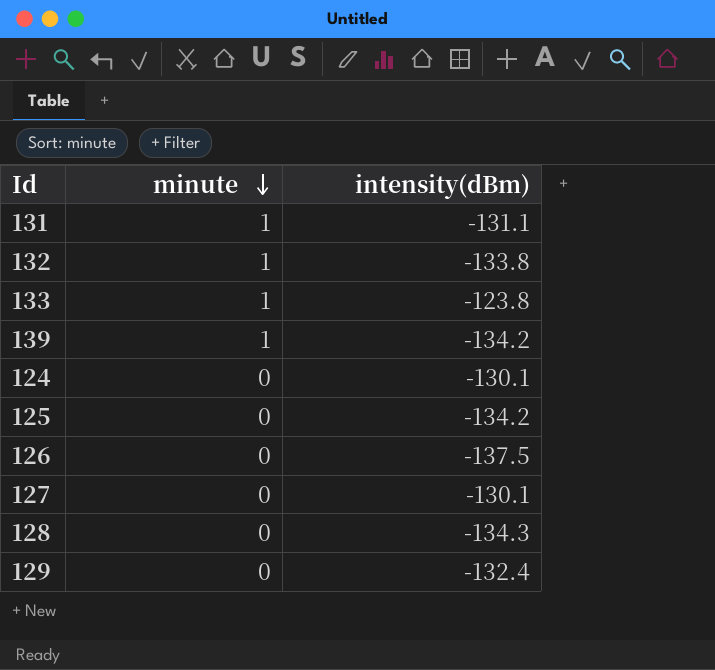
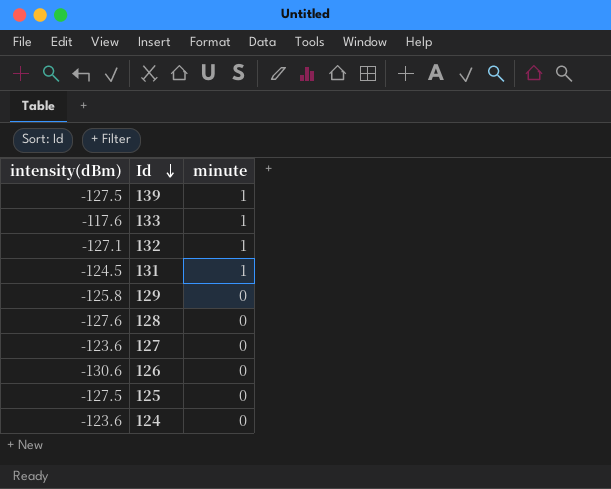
row order: minute descending -> Id descending
column intensity(dBm) | position: 3 -> 1
139 | intensity(dBm): -134.2 -> -127.5
133 | intensity(dBm): -123.8 -> -117.6
132 | intensity(dBm): -133.8 -> -127.1
131 | intensity(dBm): -131.1 -> -124.5
129 | intensity(dBm): -132.4 -> -125.8
128 | intensity(dBm): -134.3 -> -127.6
127 | intensity(dBm): -130.1 -> -123.6
126 | intensity(dBm): -137.5 -> -130.6
125 | intensity(dBm): -134.2 -> -127.5
124 | intensity(dBm): -130.1 -> -123.6

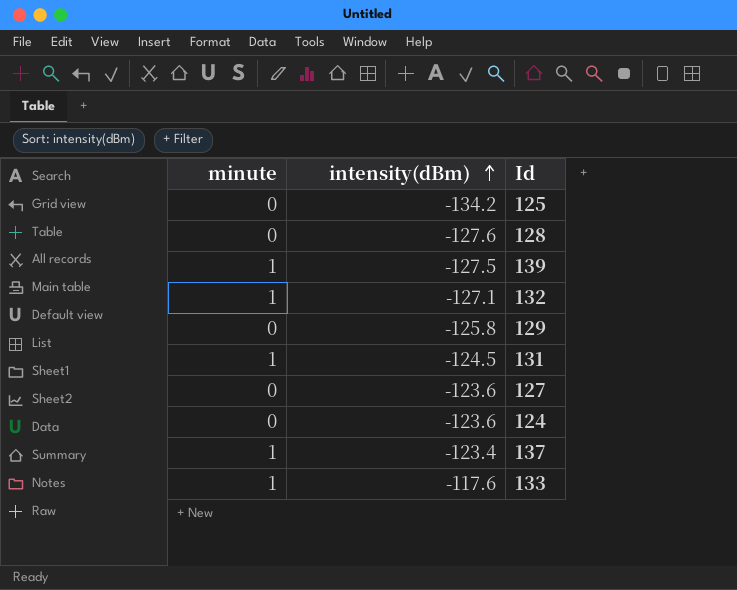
row order: Id descending -> intensity(dBm) ascending
column minute | position: 3 -> 1
row 126: -130.6 | 0 -> none
125 | intensity(dBm): -127.5 -> -134.2
row 137: none -> 1 | -123.4

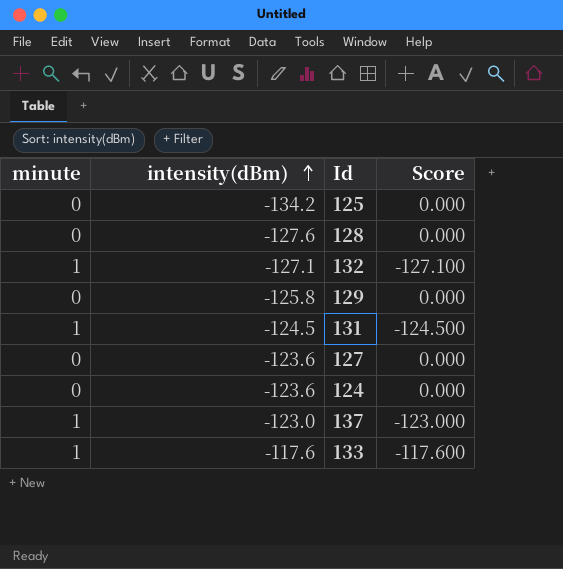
column Score | formula: none -> [minute] * [intensity(dBm)]
row 139: 1 | -127.5 -> none
137 | intensity(dBm): -123.4 -> -123.0

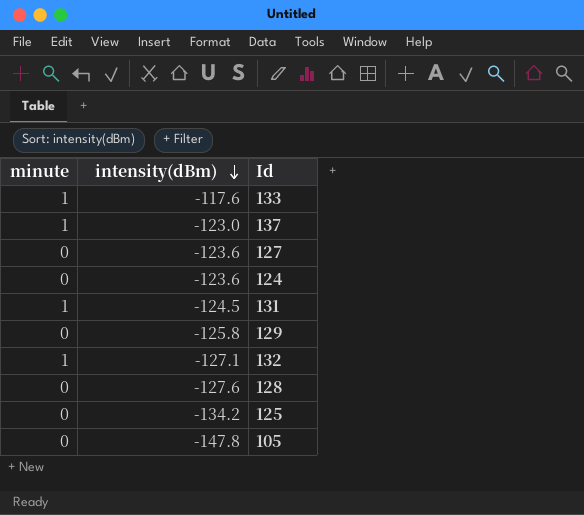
row order: intensity(dBm) ascending -> intensity(dBm) descending
column Score | formula: [minute] * [intensity(dBm)] -> none
row 105: none -> 0 | -147.8

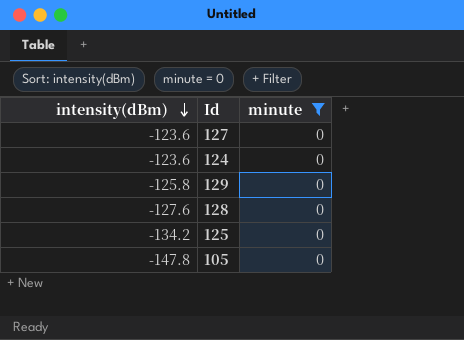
filter: none -> minute = 0
column minute | position: 1 -> 3

